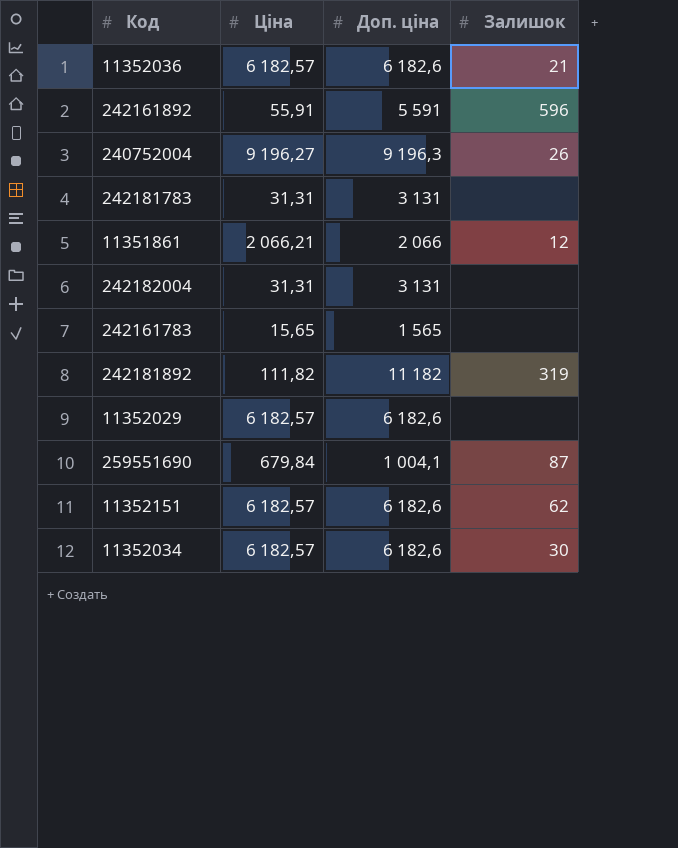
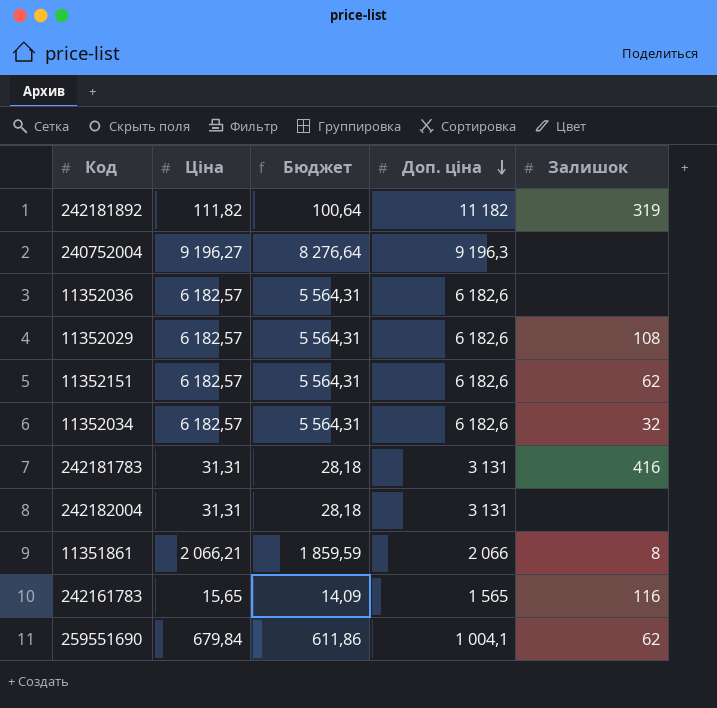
row order: none -> Доп. ціна descending
column Бюджет | formula: none -> [Ціна] * 0,9
row 242161892: 55,91 | 5 591 | 596 -> none
240752004 | Залишок: 26 -> none
11352036 | Залишок: 21 -> none
11352029 | Залишок: none -> 108
11352034 | Залишок: 30 -> 32
242181783 | Залишок: none -> 416
11351861 | Залишок: 12 -> 8
242161783 | Залишок: none -> 116
259551690 | Залишок: 87 -> 62

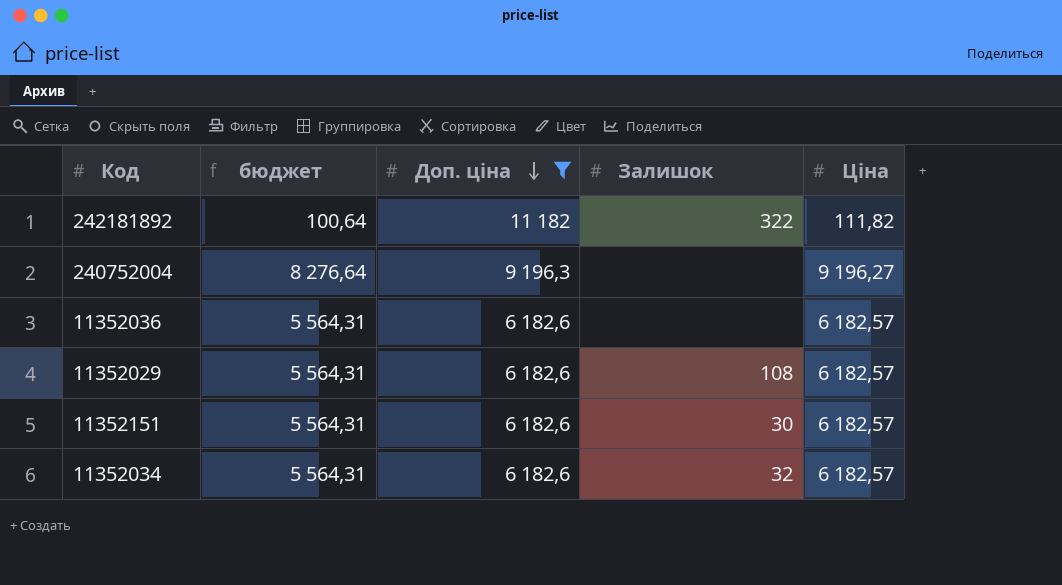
filter: none -> Доп. ціна >= 6 182,6
column name: Бюджет -> бюджет
column Ціна | position: 2 -> 5
242181892 | Залишок: 319 -> 322
11352151 | Залишок: 62 -> 30

